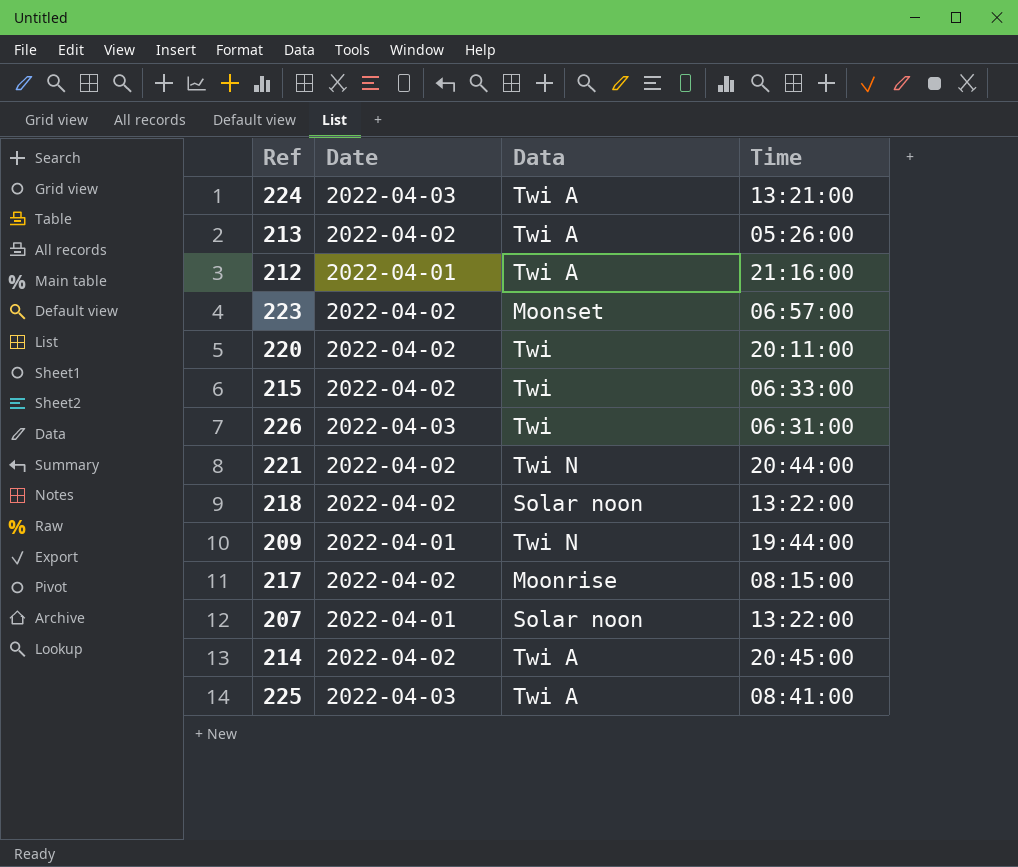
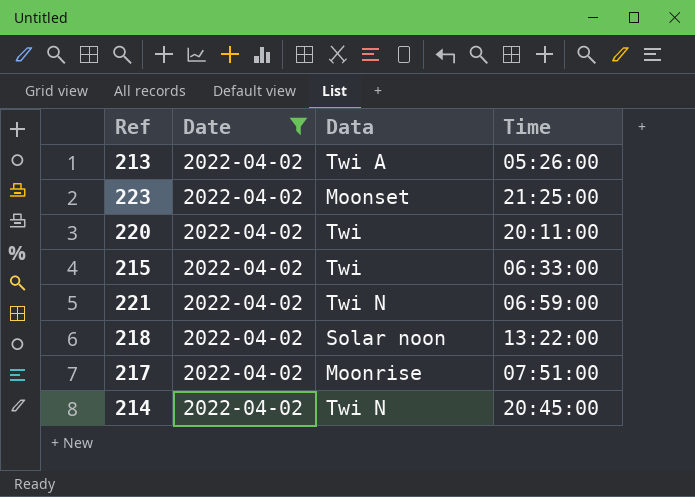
filter: none -> Date = 2022-04-02
223 | Time: 06:57:00 -> 21:25:00
221 | Time: 20:44:00 -> 06:59:00
217 | Time: 08:15:00 -> 07:51:00
214 | Data: Twi A -> Twi N

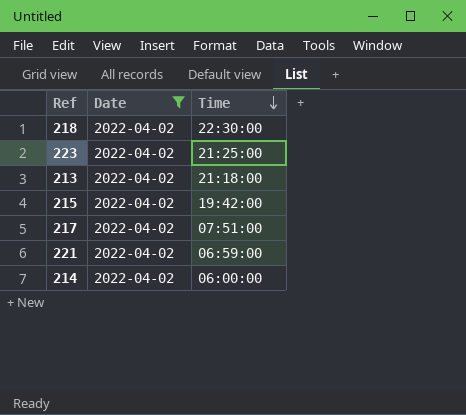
row order: none -> Time descending
column Data | position: 3 -> none
row 220: 2022-04-02 | Twi | 20:11:00 -> none
218 | Time: 13:22:00 -> 22:30:00
213 | Time: 05:26:00 -> 21:18:00
215 | Time: 06:33:00 -> 19:42:00
214 | Time: 20:45:00 -> 06:00:00

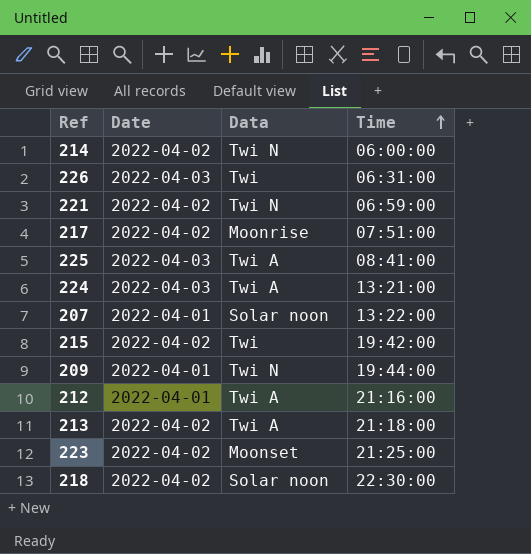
filter: Date = 2022-04-02 -> none
row order: Time descending -> Time ascending
column Data | position: none -> 3

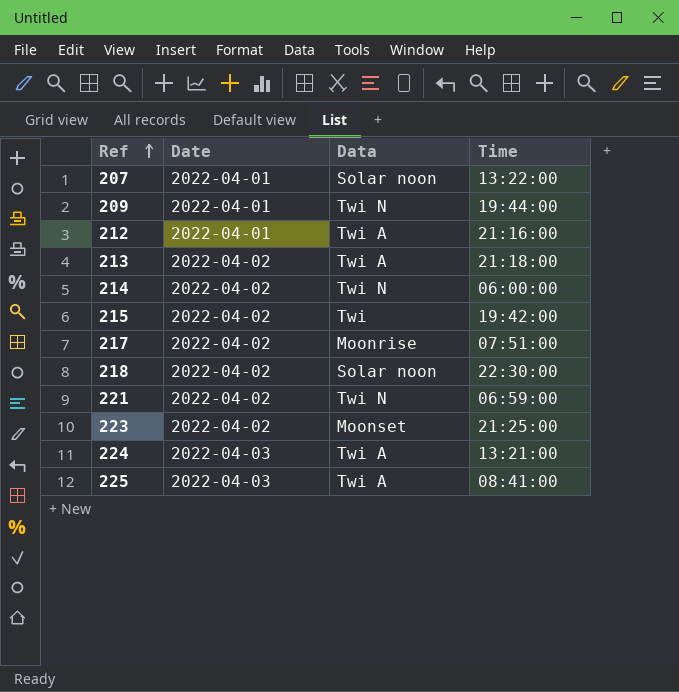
row order: Time ascending -> Ref ascending
row 226: 2022-04-03 | Twi | 06:31:00 -> none

